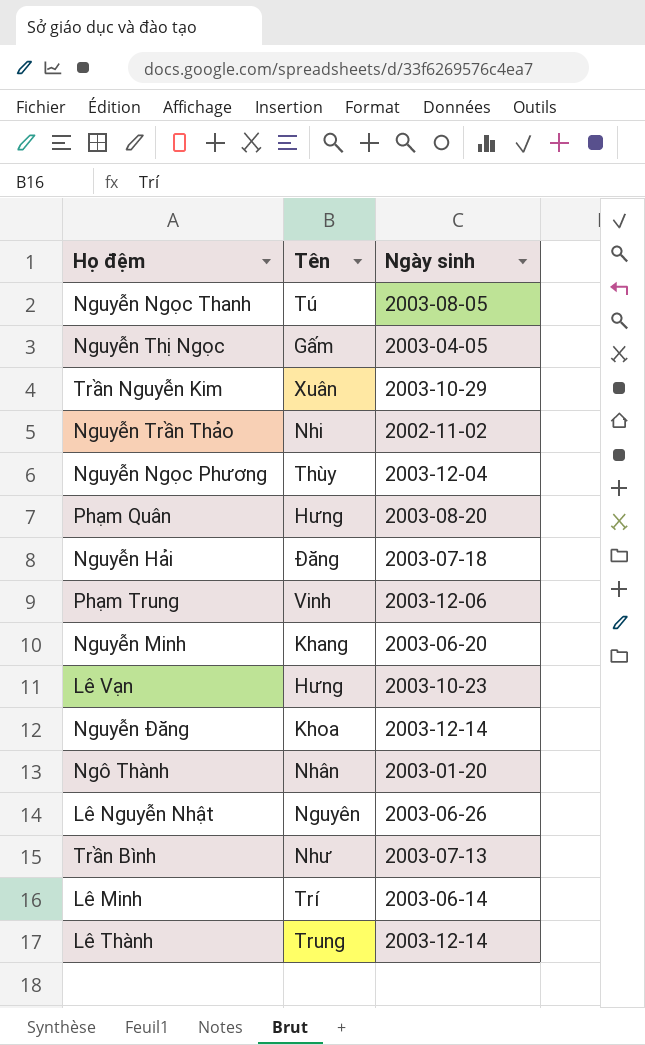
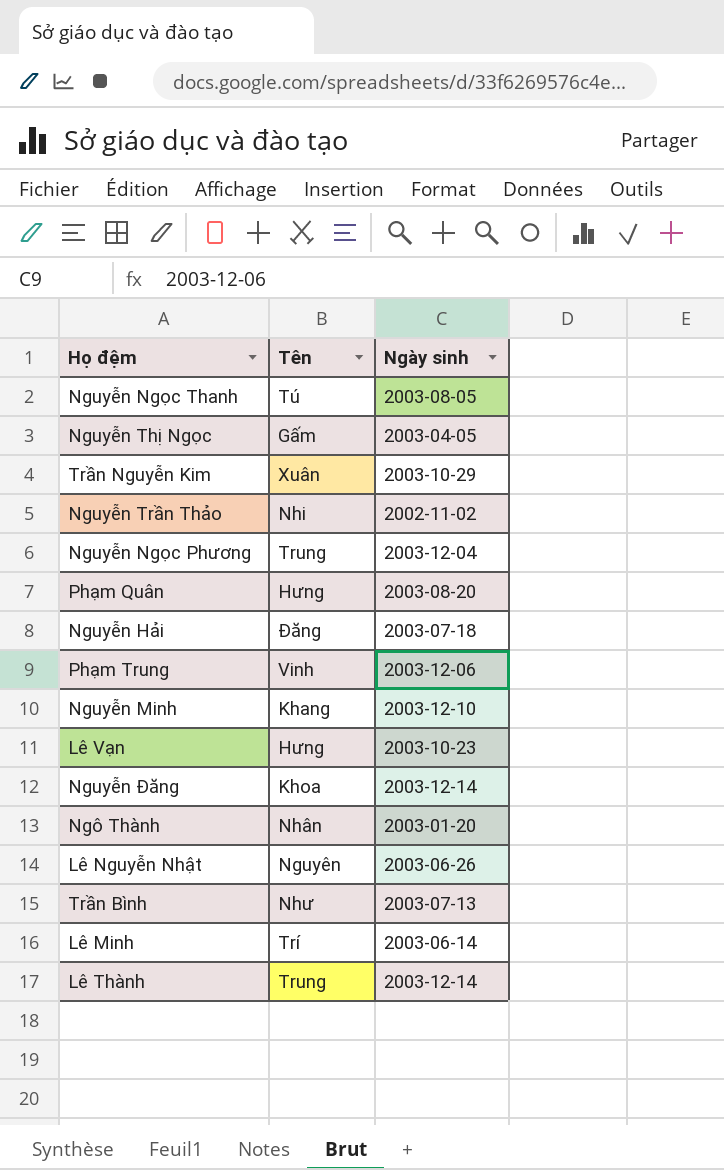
Nguyễn Ngọc Phương | Tên: Thùy -> Trung
Nguyễn Minh | Ngày sinh: 2003-06-20 -> 2003-12-10

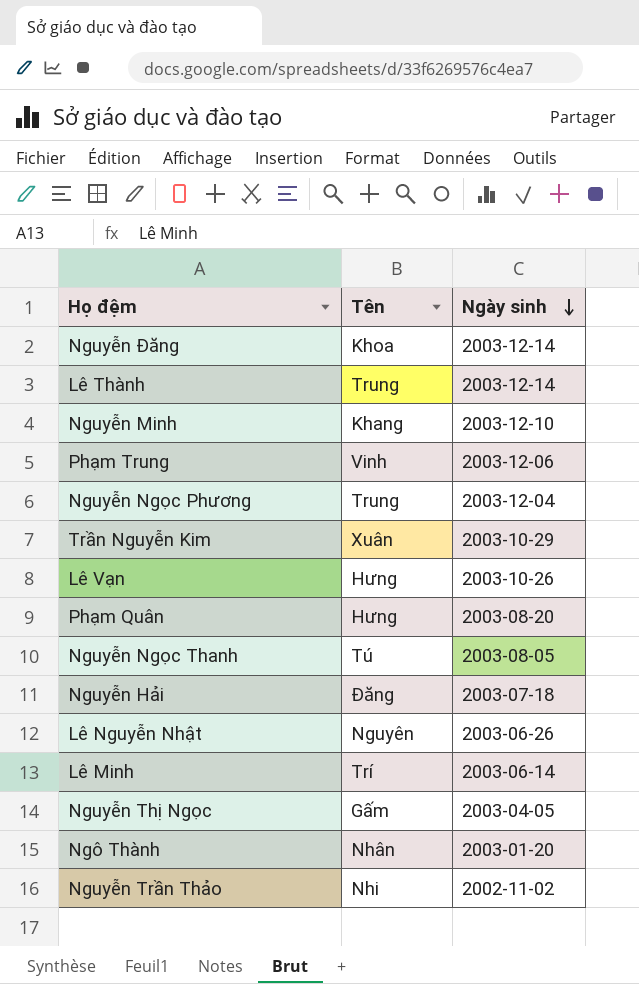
row order: none -> Ngày sinh descending
row Trần Bình: Như | 2003-07-13 -> none
Lê Vạn | Ngày sinh: 2003-10-23 -> 2003-10-26

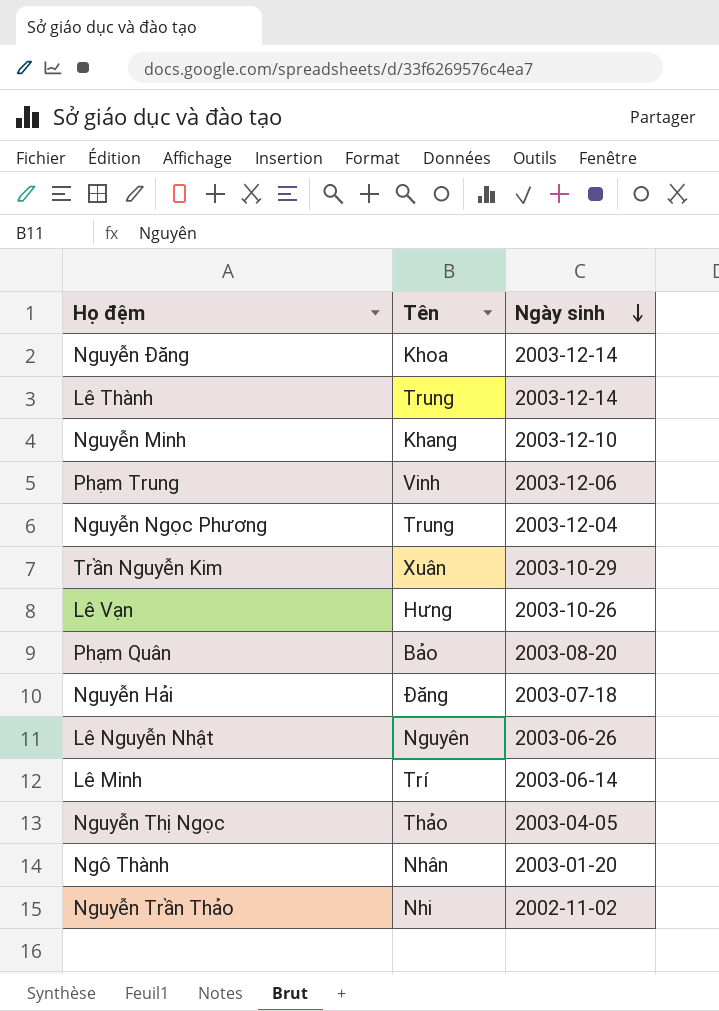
row Nguyễn Ngọc Thanh: Tú | 2003-08-05 -> none
Phạm Quân | Tên: Hưng -> Bảo
Nguyễn Thị Ngọc | Tên: Gấm -> Thảo

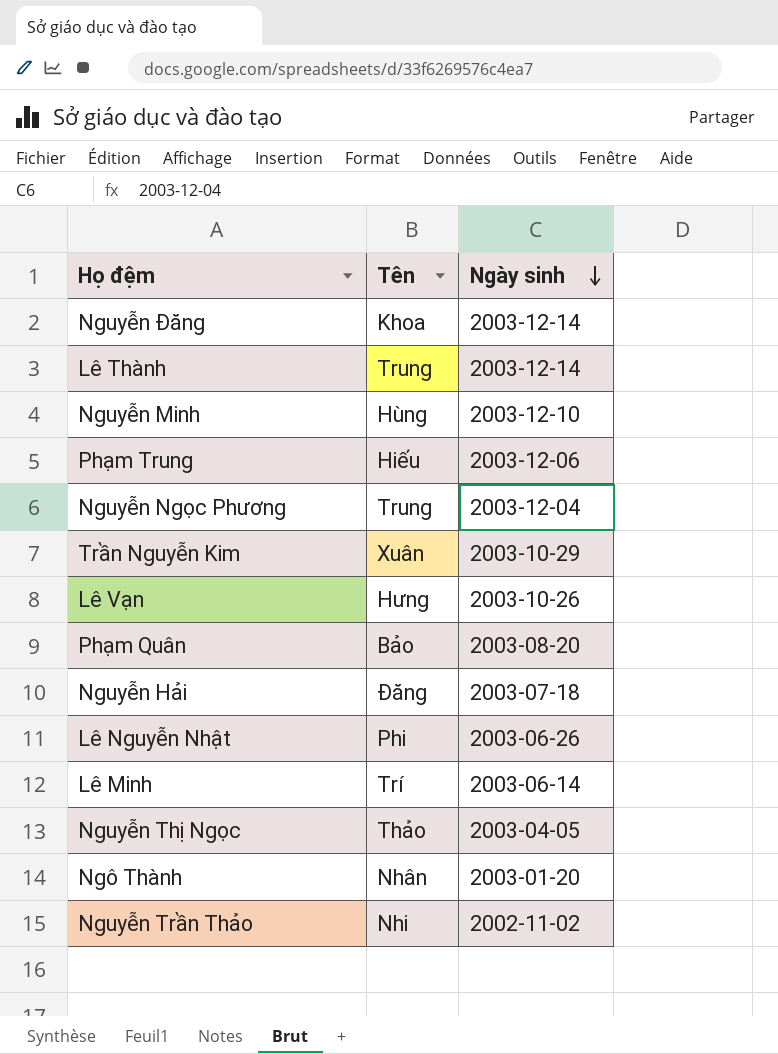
Nguyễn Minh | Tên: Khang -> Hùng
Phạm Trung | Tên: Vinh -> Hiếu
Lê Nguyễn Nhật | Tên: Nguyên -> Phi

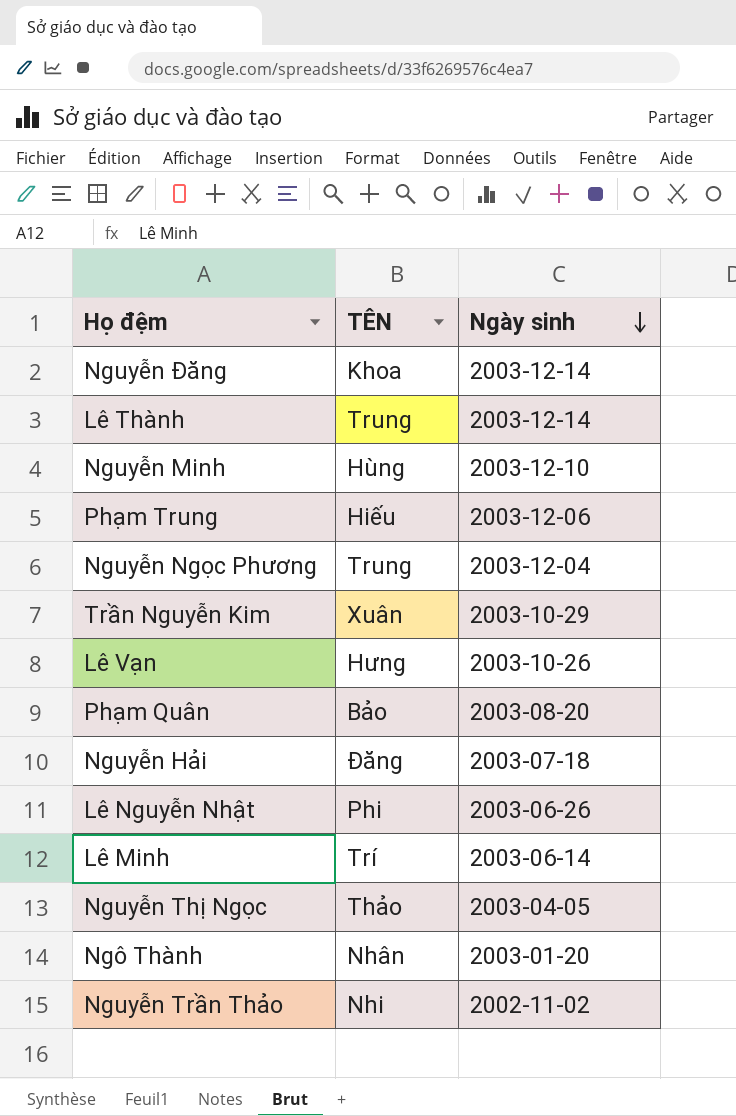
column name: Tên -> TÊN

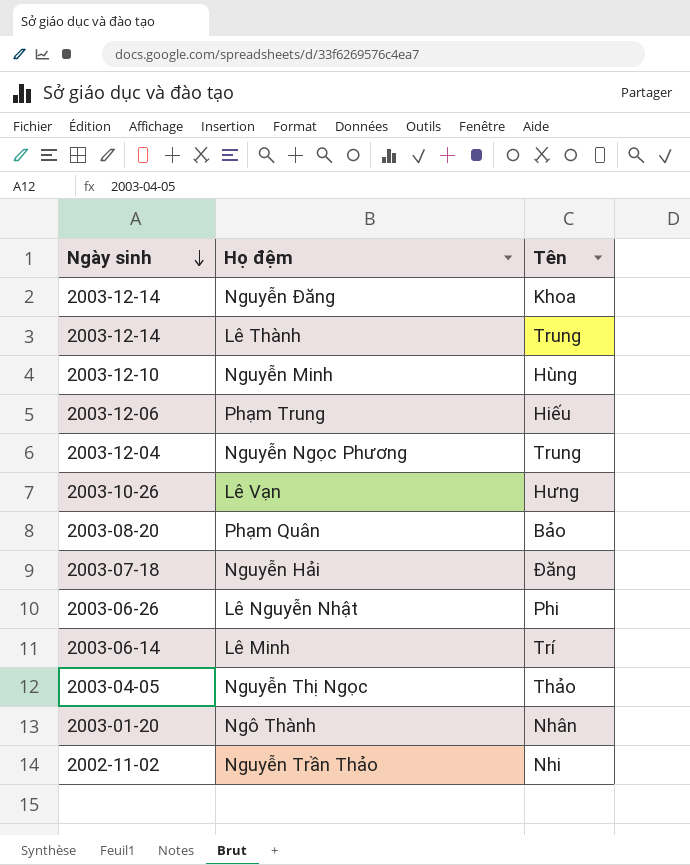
column Ngày sinh | position: 3 -> 1
column name: TÊN -> Tên
row Trần Nguyễn Kim: Xuân | 2003-10-29 -> none

